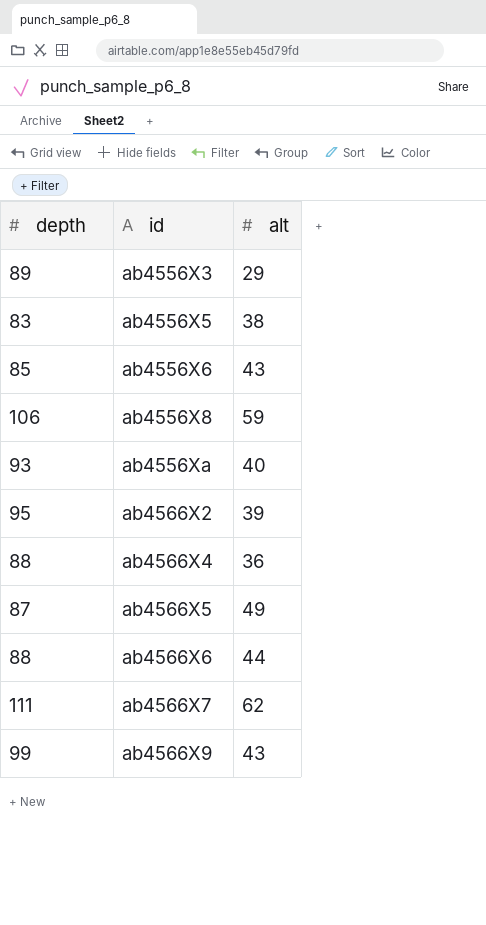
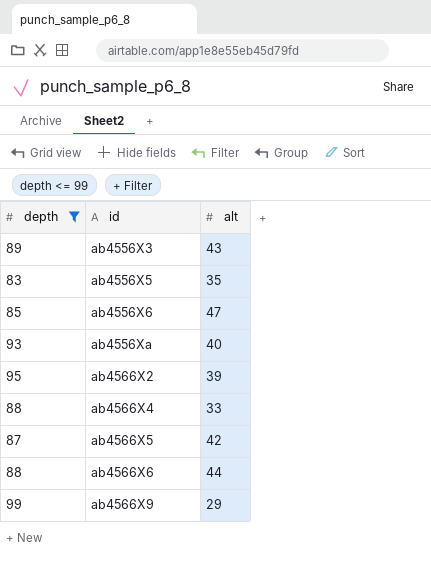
filter: none -> depth <= 99
ab4556X3 | alt: 29 -> 43
ab4556X5 | alt: 38 -> 35
ab4556X6 | alt: 43 -> 47
ab4566X4 | alt: 36 -> 33
ab4566X5 | alt: 49 -> 42
ab4566X9 | alt: 43 -> 29

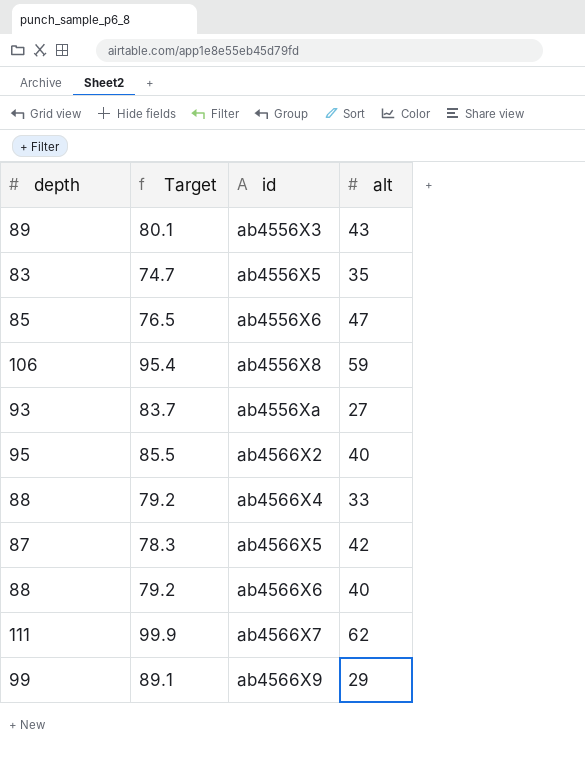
filter: depth <= 99 -> none
column Target | formula: none -> [depth] * 0.9
ab4556Xa | alt: 40 -> 27
ab4566X2 | alt: 39 -> 40
ab4566X6 | alt: 44 -> 40

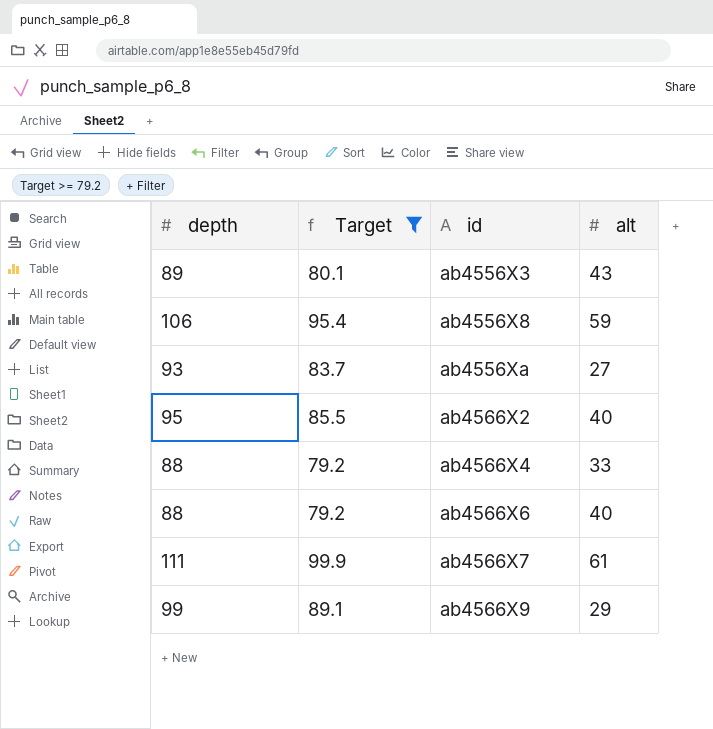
filter: none -> Target >= 79.2
ab4566X7 | alt: 62 -> 61

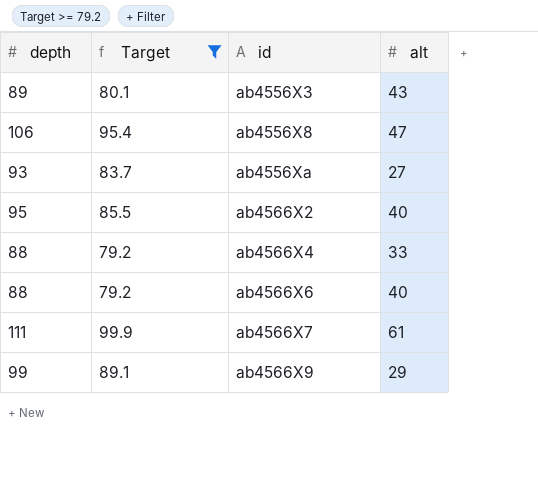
ab4556X8 | alt: 59 -> 47

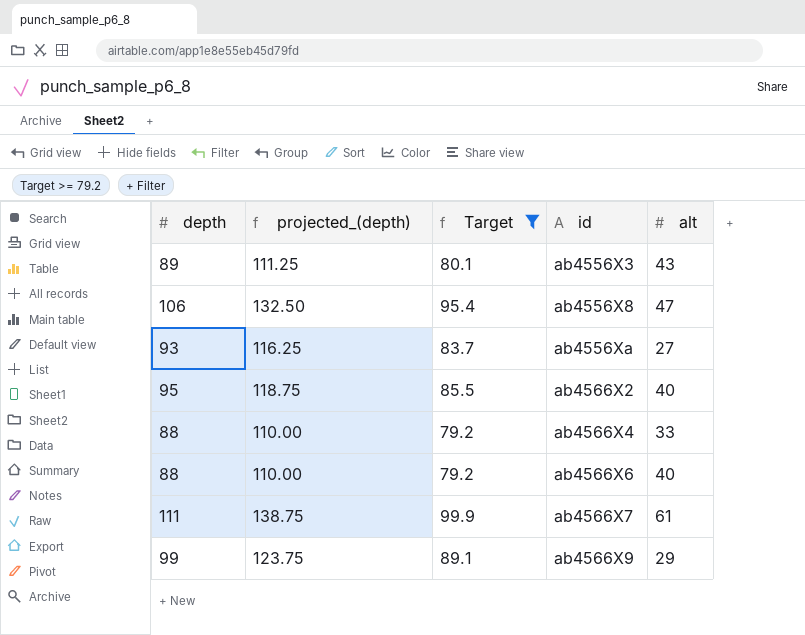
column projected_(depth) | formula: none -> [depth] * 1.25

